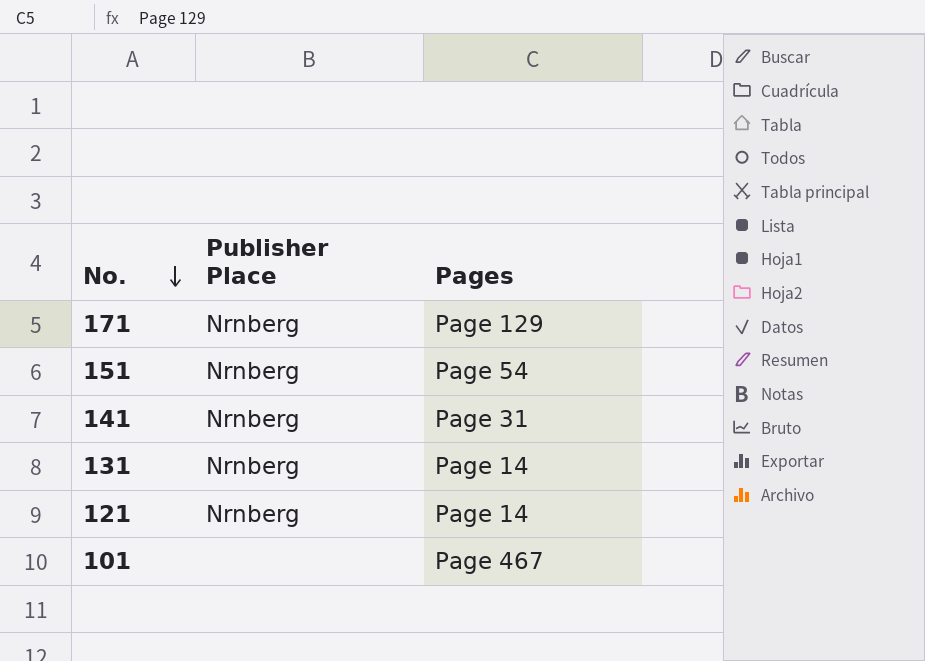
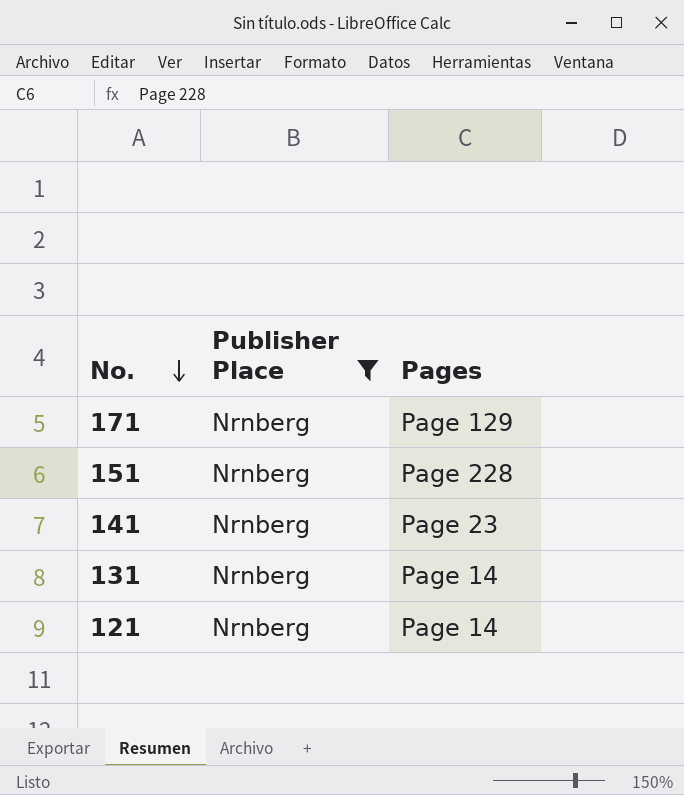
filter: none -> Publisher Place = Nrnberg
151 | Pages: Page 54 -> Page 228
141 | Pages: Page 31 -> Page 23

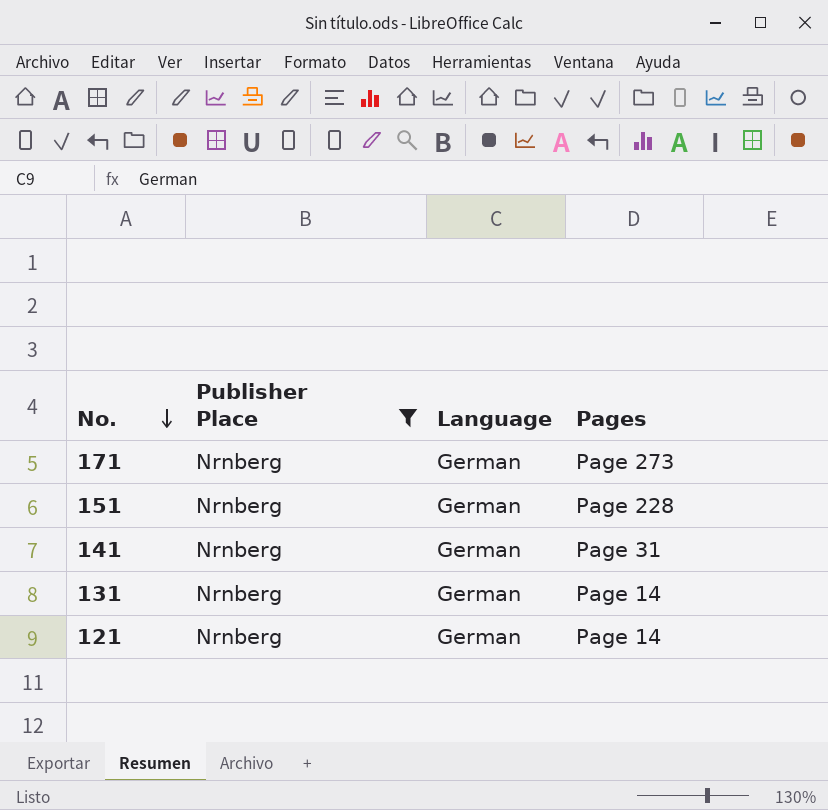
column Language | position: none -> 3
171 | Pages: Page 129 -> Page 273
141 | Pages: Page 23 -> Page 31

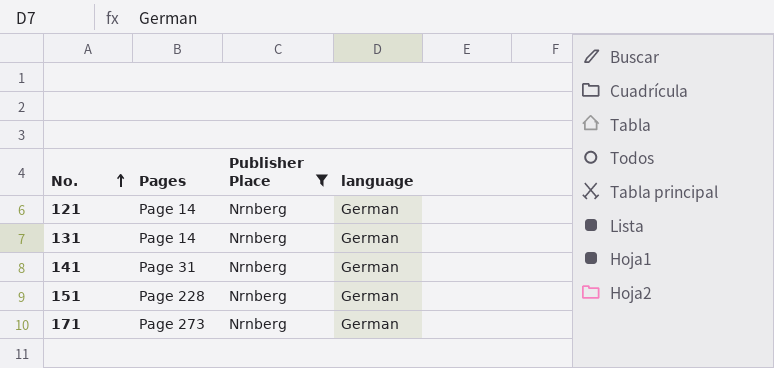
row order: No. descending -> No. ascending
column Pages | position: 4 -> 2
column name: Language -> language

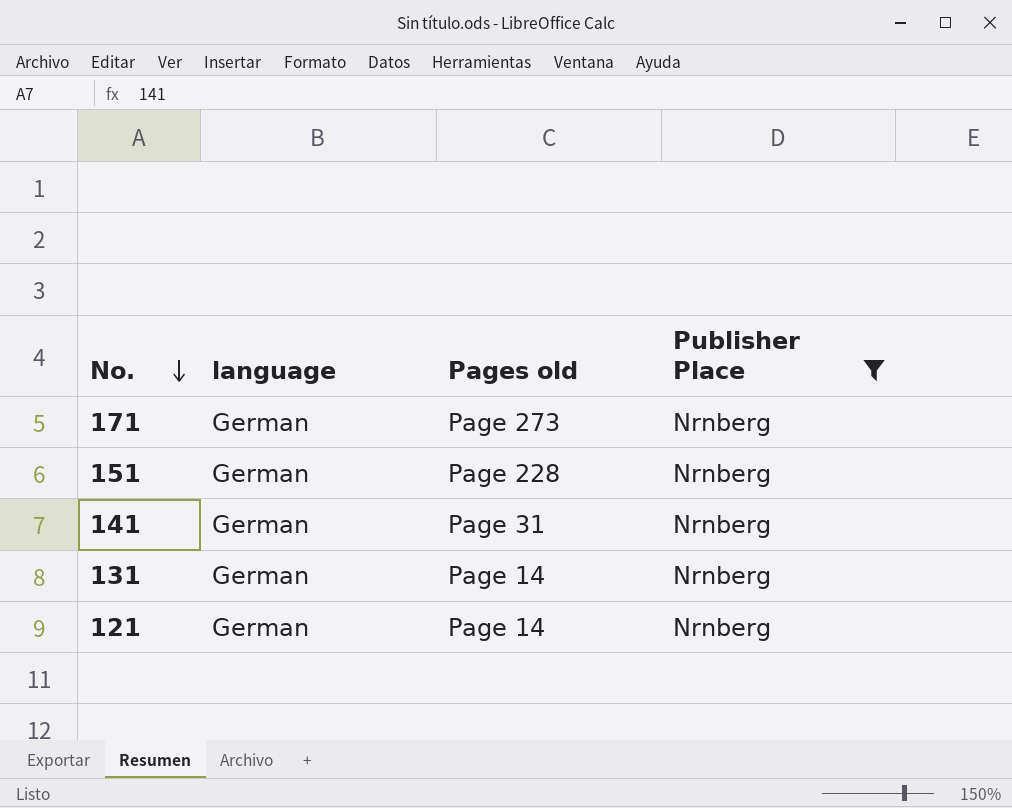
row order: No. ascending -> No. descending
column language | position: 4 -> 2
column name: Pages -> Pages old

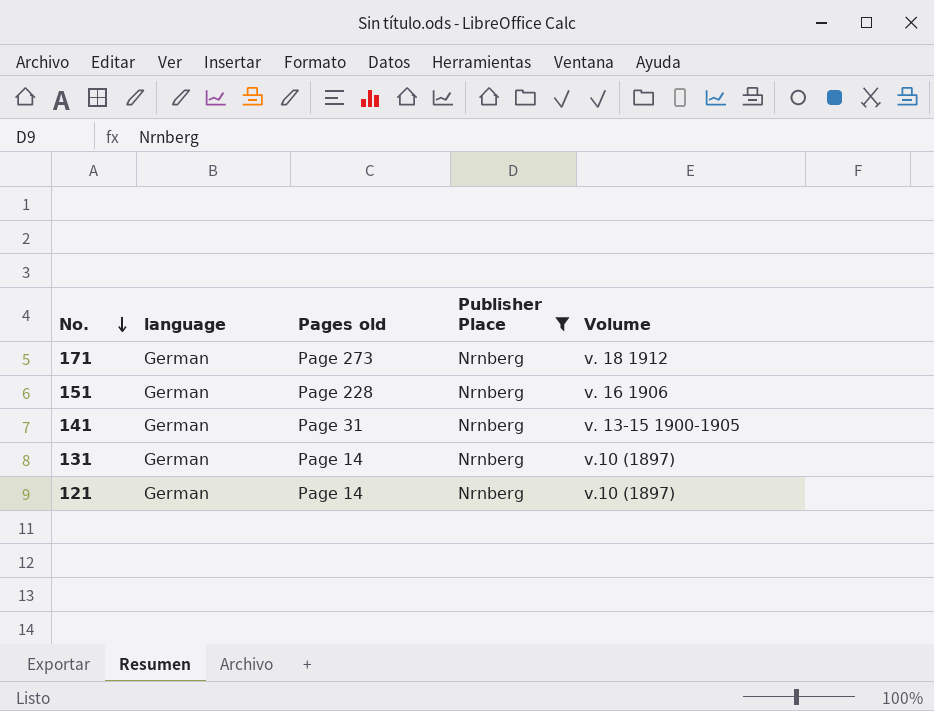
column Volume | position: none -> 5

